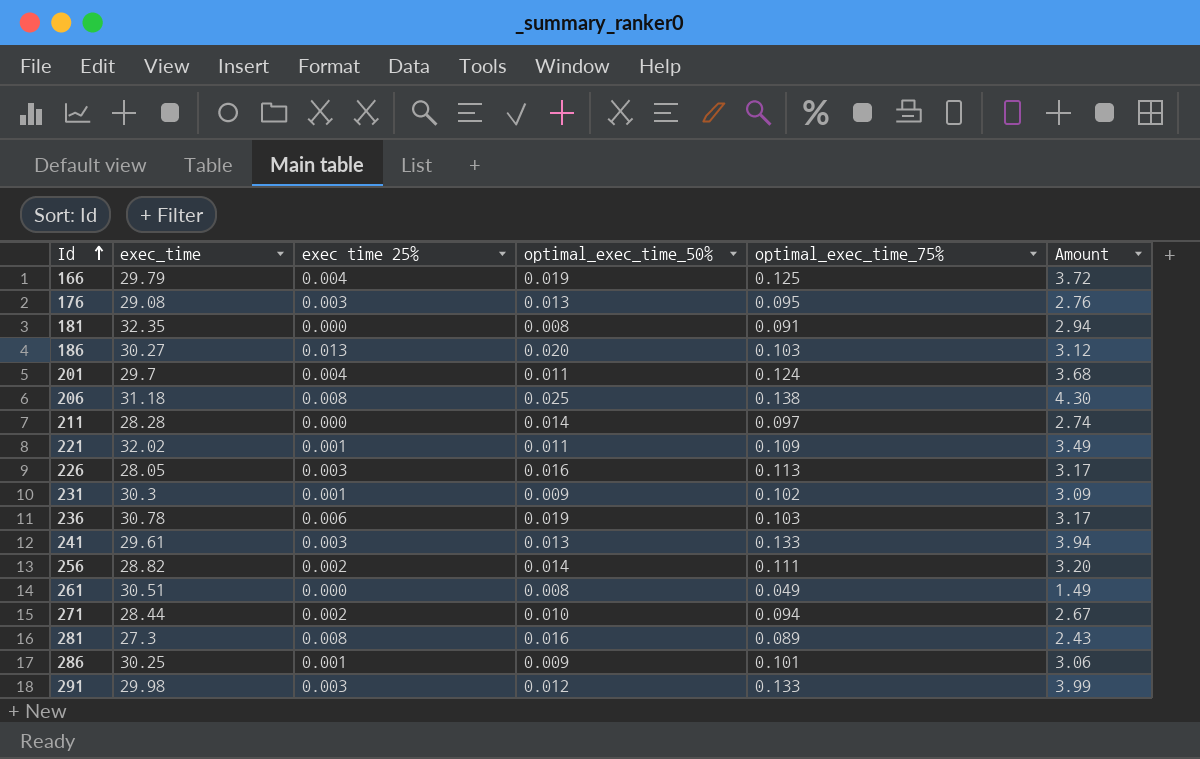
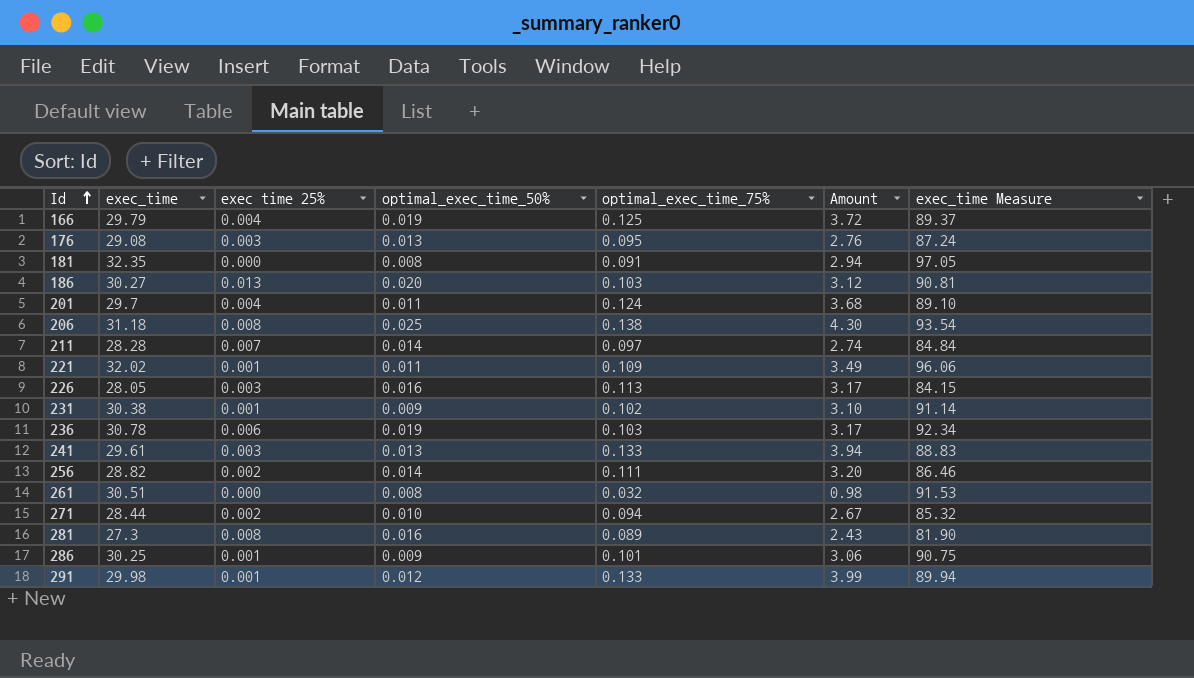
column exec_time Measure | formula: none -> [exec_time] * 3
211 | exec time 25%: 0.000 -> 0.007
231 | exec_time: 30.3 -> 30.38
231 | Amount: 3.09 -> 3.10
261 | optimal_exec_time_75%: 0.049 -> 0.032
261 | Amount: 1.49 -> 0.98
291 | exec time 25%: 0.003 -> 0.001

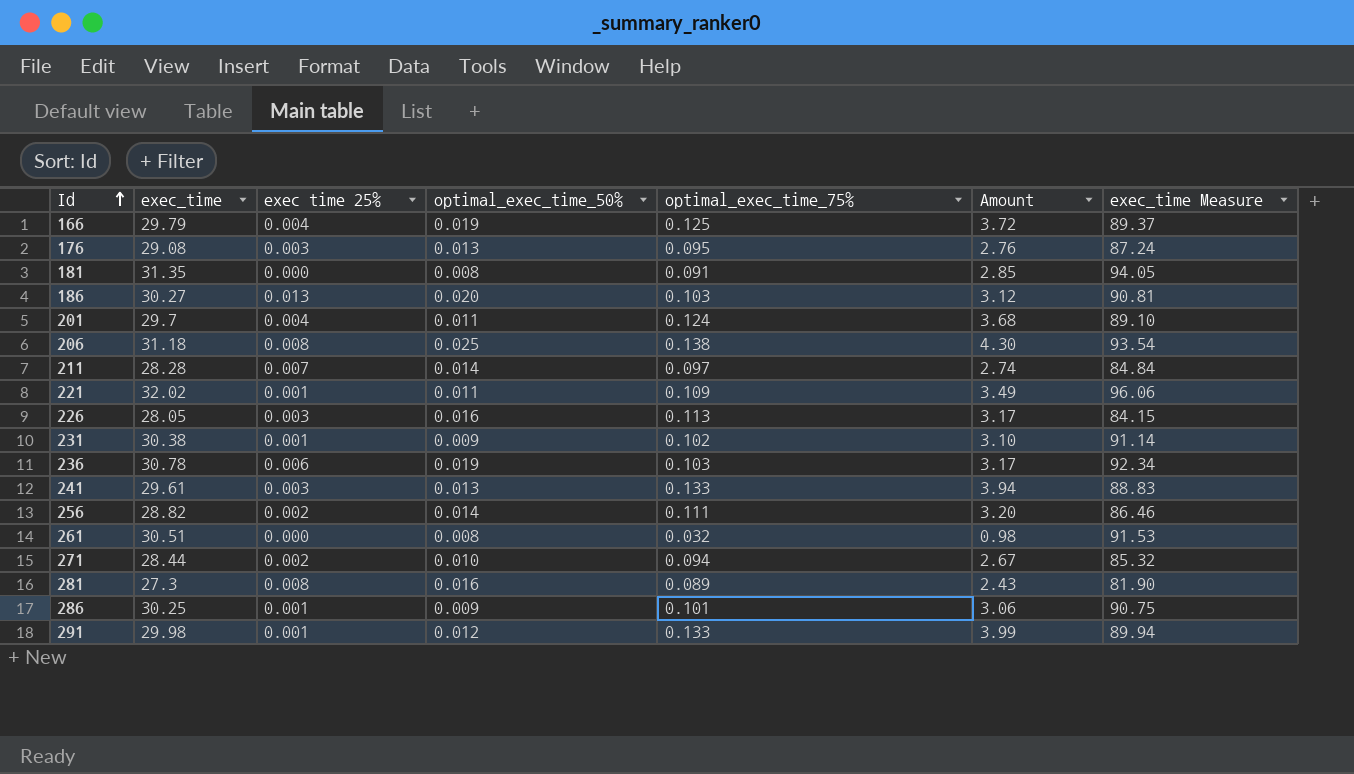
181 | exec_time: 32.35 -> 31.35
181 | Amount: 2.94 -> 2.85
181 | exec_time Measure: 97.05 -> 94.05

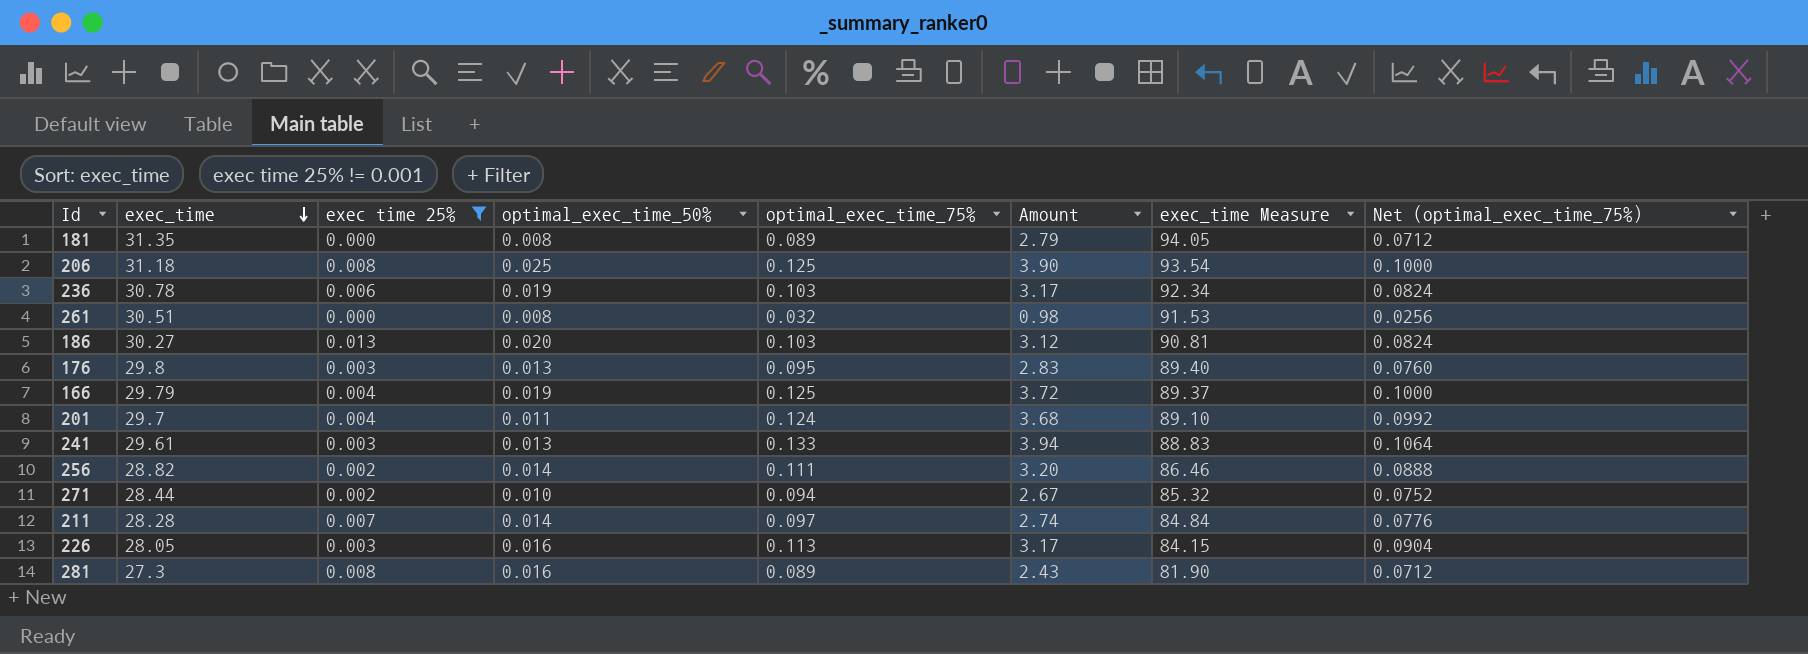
filter: none -> exec time 25% != 0.001
row order: Id ascending -> exec_time descending
column Net (optimal_exec_time_75%) | formula: none -> [optimal_exec_time_75%] * 0.8
181 | optimal_exec_time_75%: 0.091 -> 0.089
181 | Amount: 2.85 -> 2.79
206 | optimal_exec_time_75%: 0.138 -> 0.125
206 | Amount: 4.30 -> 3.90
176 | exec_time: 29.08 -> 29.8
176 | Amount: 2.76 -> 2.83
176 | exec_time Measure: 87.24 -> 89.40

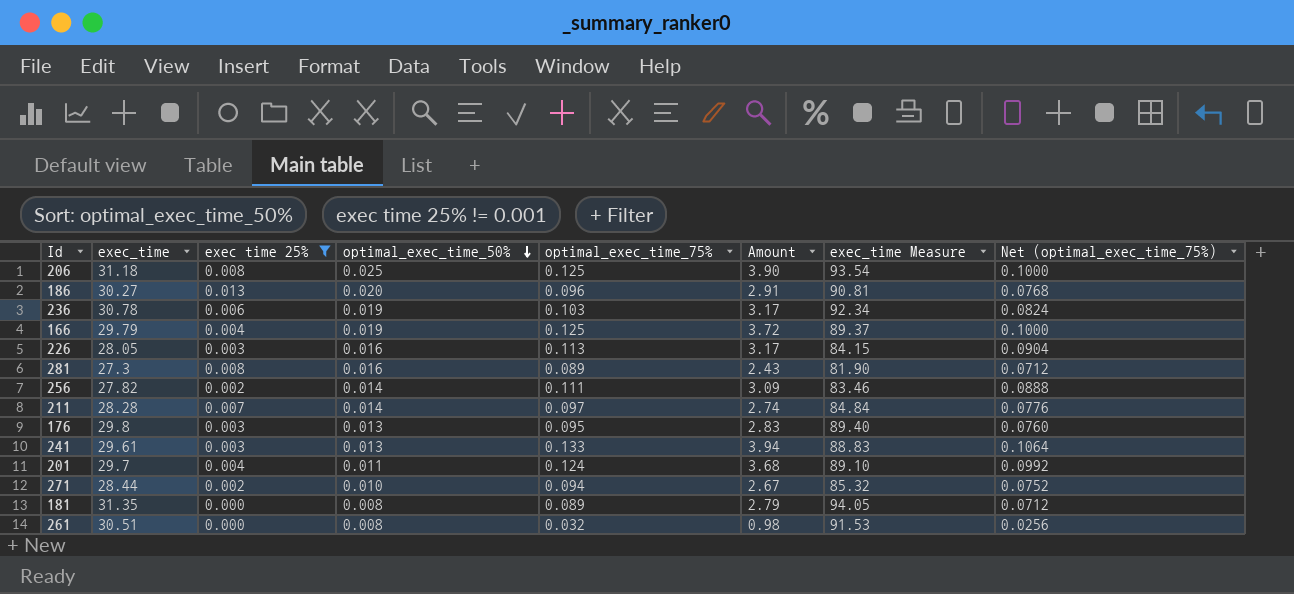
row order: exec_time descending -> optimal_exec_time_50% descending
186 | optimal_exec_time_75%: 0.103 -> 0.096
186 | Amount: 3.12 -> 2.91
186 | Net (optimal_exec_time_75%): 0.0824 -> 0.0768
256 | exec_time: 28.82 -> 27.82
256 | Amount: 3.20 -> 3.09
256 | exec_time Measure: 86.46 -> 83.46

